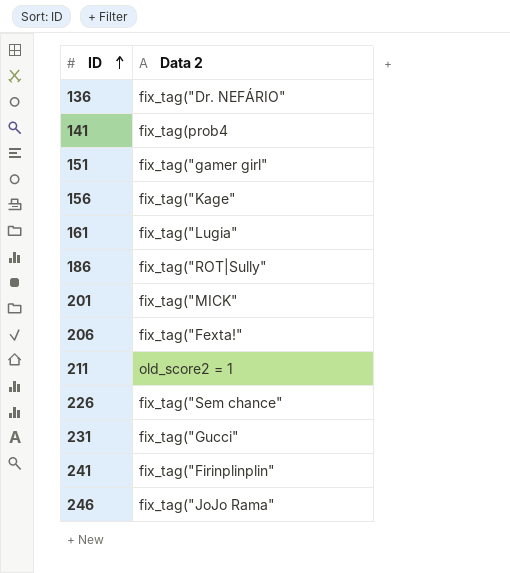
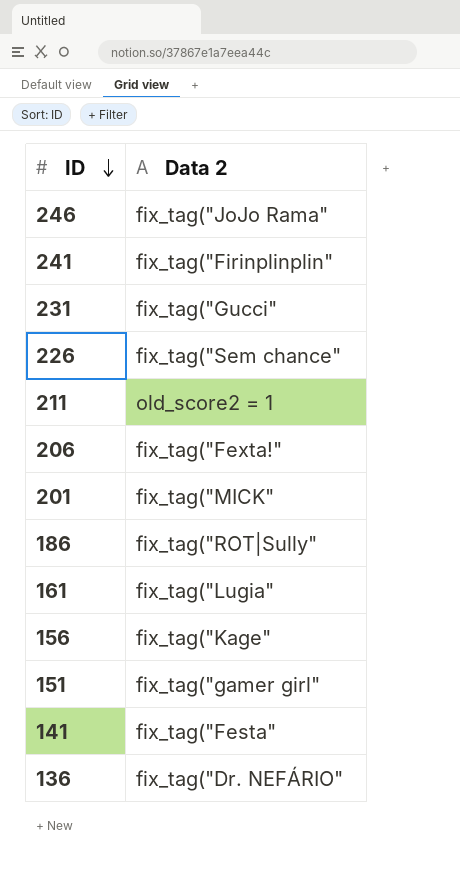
row order: ID ascending -> ID descending
141 | Data 2: fix_tag(prob4 -> fix_tag("Festa"

